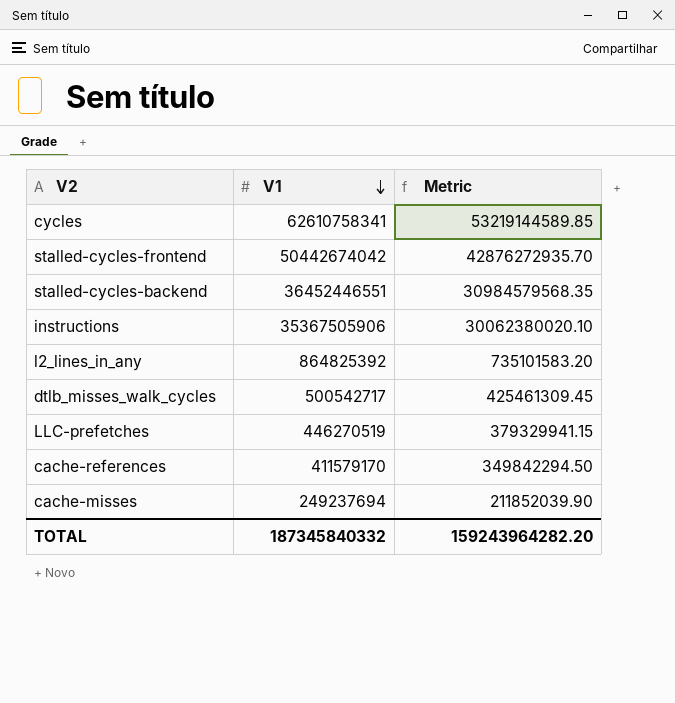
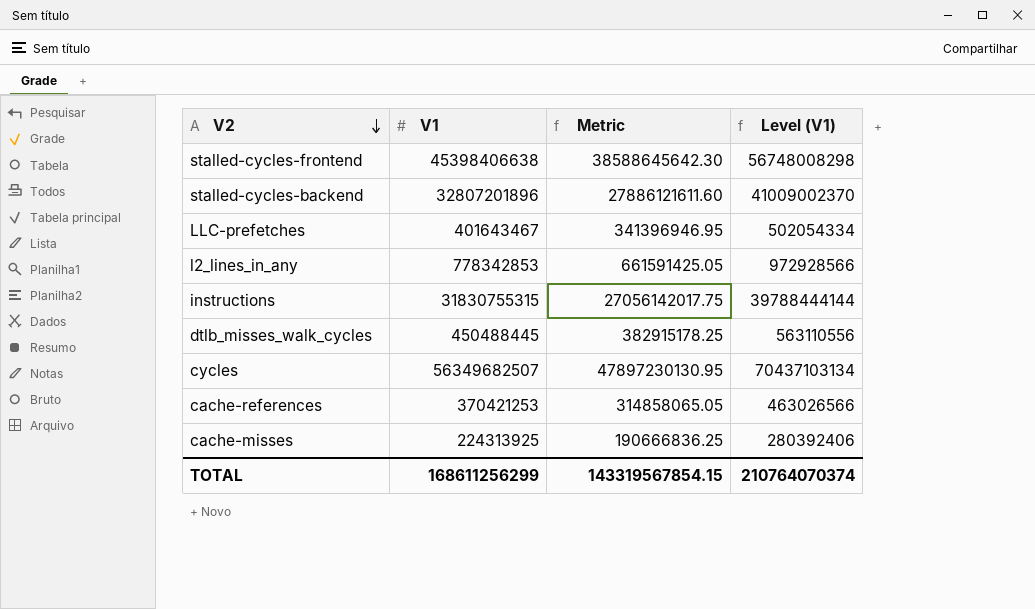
row order: V1 descending -> V2 descending
column Level (V1) | formula: none -> [V1] * 1.25
stalled-cycles-frontend | V1: 50442674042 -> 45398406638
stalled-cycles-frontend | Metric: 42876272935.70 -> 38588645642.30
stalled-cycles-backend | V1: 36452446551 -> 32807201896
stalled-cycles-backend | Metric: 30984579568.35 -> 27886121611.60
LLC-prefetches | V1: 446270519 -> 401643467
LLC-prefetches | Metric: 379329941.15 -> 341396946.95
l2_lines_in_any | V1: 864825392 -> 778342853
l2_lines_in_any | Metric: 735101583.20 -> 661591425.05
instructions | V1: 35367505906 -> 31830755315
instructions | Metric: 30062380020.10 -> 27056142017.75
dtlb_misses_walk_cycles | V1: 500542717 -> 450488445
dtlb_misses_walk_cycles | Metric: 425461309.45 -> 382915178.25
cycles | V1: 62610758341 -> 56349682507
cycles | Metric: 53219144589.85 -> 47897230130.95
cache-references | V1: 411579170 -> 370421253
cache-references | Metric: 349842294.50 -> 314858065.05
cache-misses | V1: 249237694 -> 224313925
cache-misses | Metric: 211852039.90 -> 190666836.25
TOTAL | V1: 187345840332 -> 168611256299
TOTAL | Metric: 159243964282.20 -> 143319567854.15

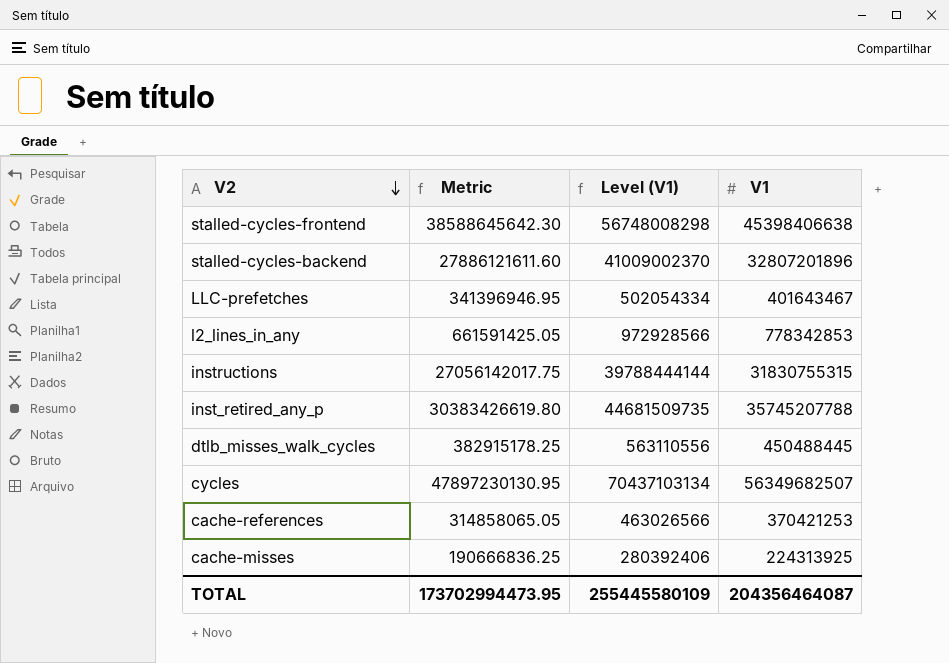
column V1 | position: 2 -> 4
row inst_retired_any_p: none -> 30383426619.80 | 44681509735 | 35745207788
TOTAL | Metric: 143319567854.15 -> 173702994473.95
TOTAL | Level (V1): 210764070374 -> 255445580109
TOTAL | V1: 168611256299 -> 204356464087

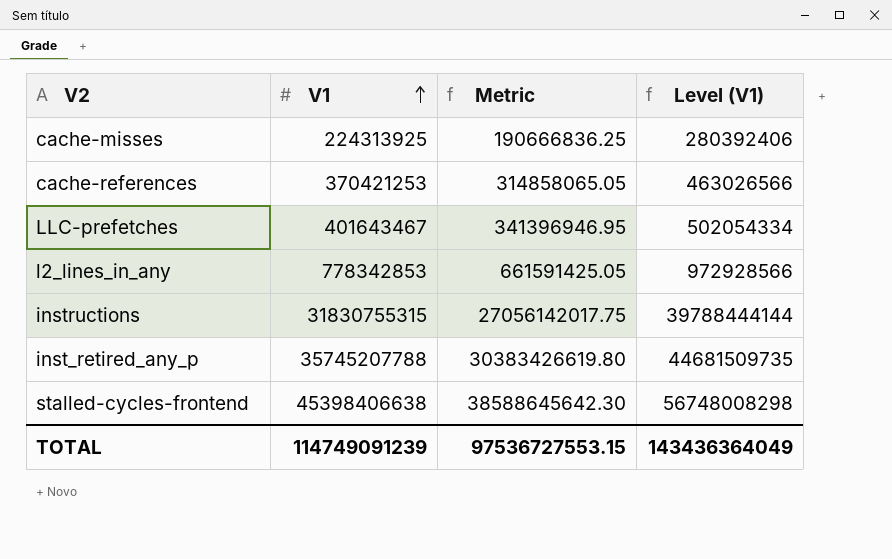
row order: V2 descending -> V1 ascending
column V1 | position: 4 -> 2
row stalled-cycles-backend: 27886121611.60 | 41009002370 | 32807201896 -> none
row dtlb_misses_walk_cycles: 382915178.25 | 563110556 | 450488445 -> none
row cycles: 47897230130.95 | 70437103134 | 56349682507 -> none
TOTAL | V1: 204356464087 -> 114749091239
TOTAL | Metric: 173702994473.95 -> 97536727553.15
TOTAL | Level (V1): 255445580109 -> 143436364049

